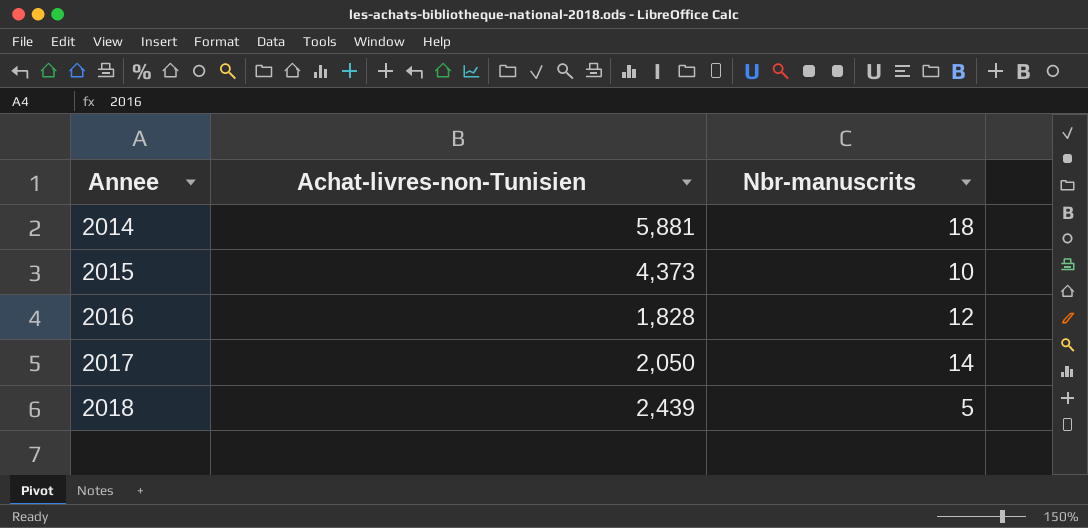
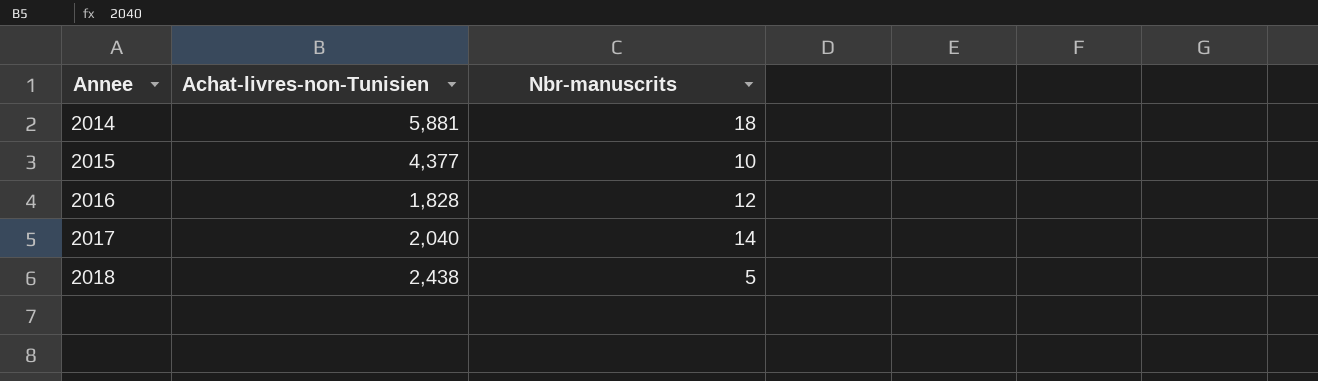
2015 | Achat-livres-non-Tunisien: 4,373 -> 4,377
2017 | Achat-livres-non-Tunisien: 2,050 -> 2,040
2018 | Achat-livres-non-Tunisien: 2,439 -> 2,438

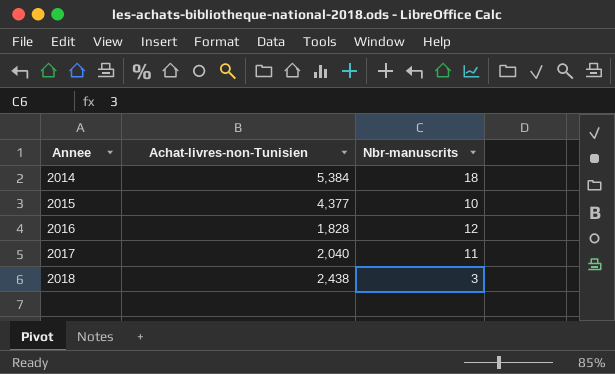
2014 | Achat-livres-non-Tunisien: 5,881 -> 5,384
2017 | Nbr-manuscrits: 14 -> 11
2018 | Nbr-manuscrits: 5 -> 3

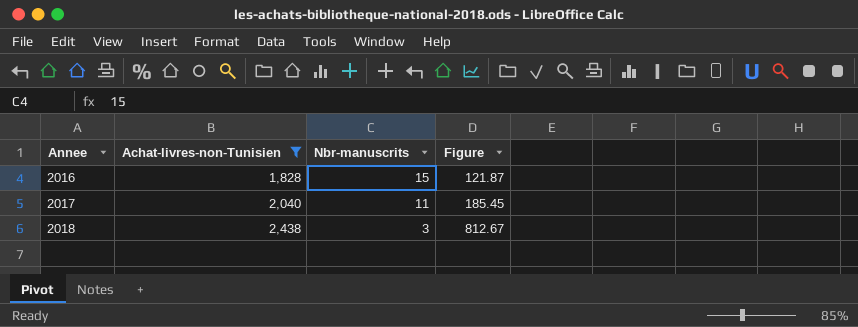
filter: none -> Achat-livres-non-Tunisien <= 2,438
column Figure | formula: none -> [Achat-livres-non-Tunisien] / [Nbr-manuscrits]
2016 | Nbr-manuscrits: 12 -> 15

